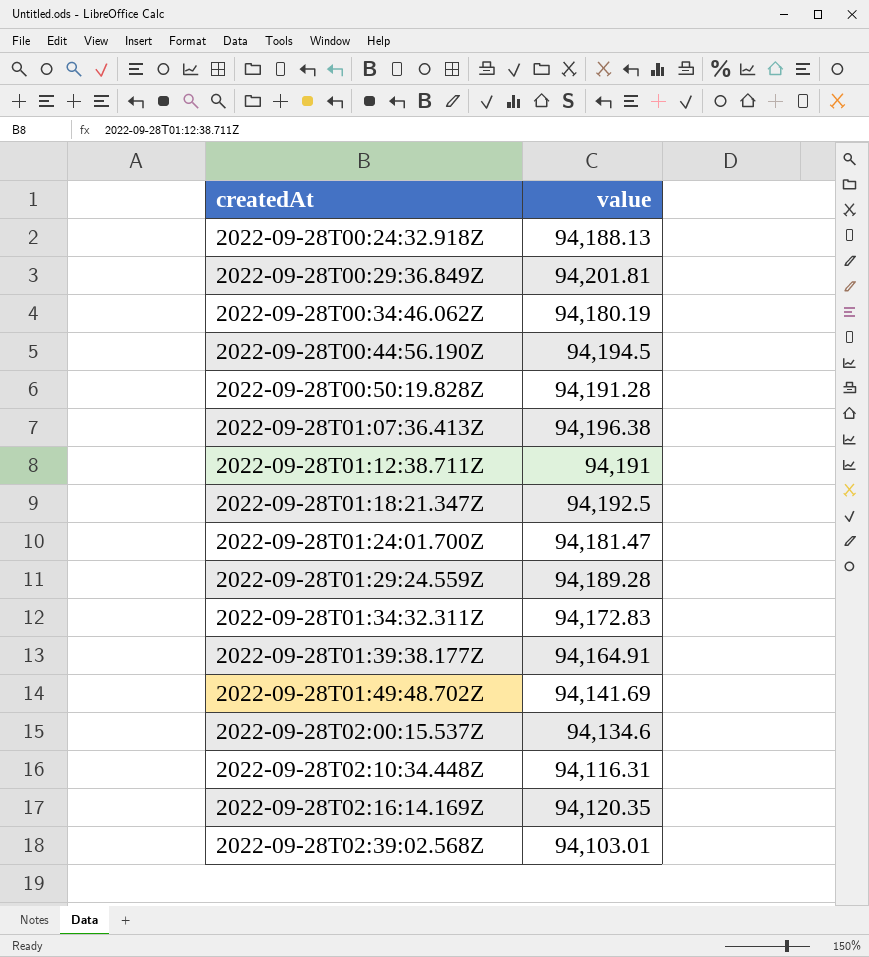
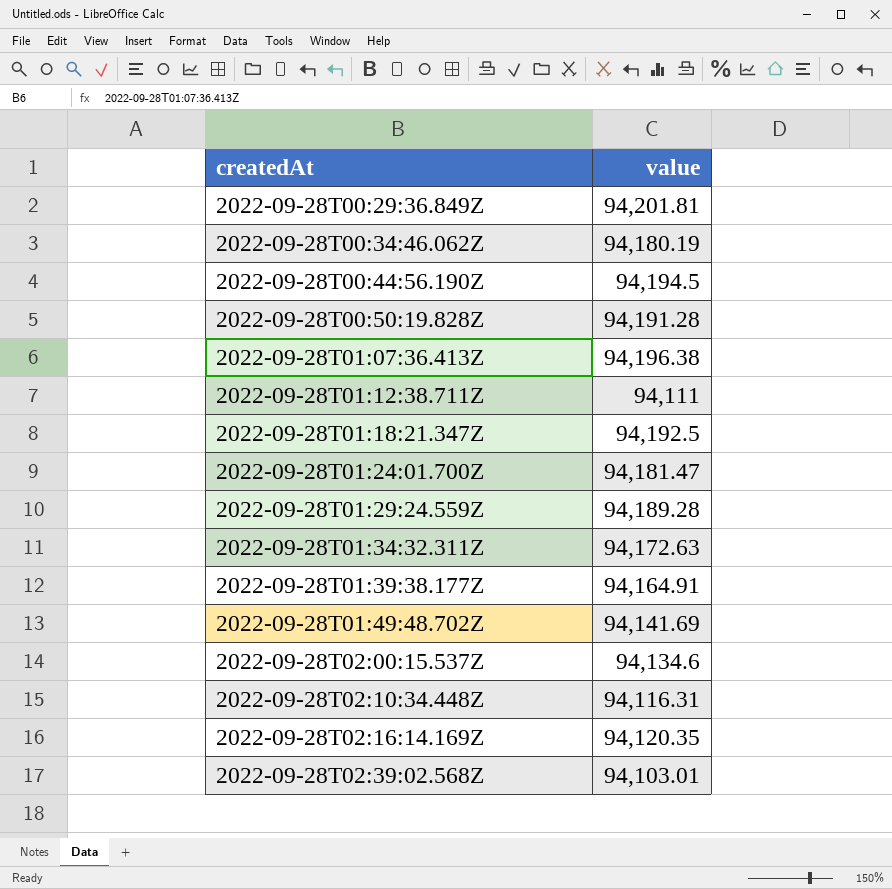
row 2022-09-28T00:24:32.918Z: 94,188.13 -> none
2022-09-28T01:12:38.711Z | value: 94,191 -> 94,111
2022-09-28T01:34:32.311Z | value: 94,172.83 -> 94,172.63

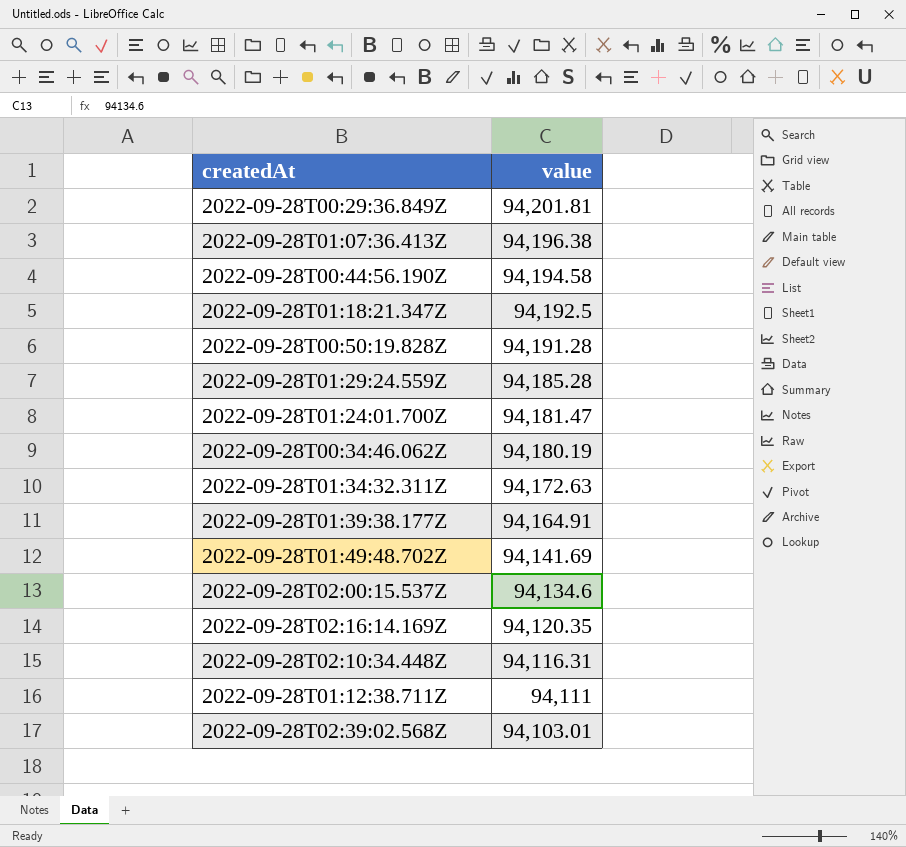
row order: createdAt ascending -> value descending
2022-09-28T00:44:56.190Z | value: 94,194.5 -> 94,194.58
2022-09-28T01:29:24.559Z | value: 94,189.28 -> 94,185.28

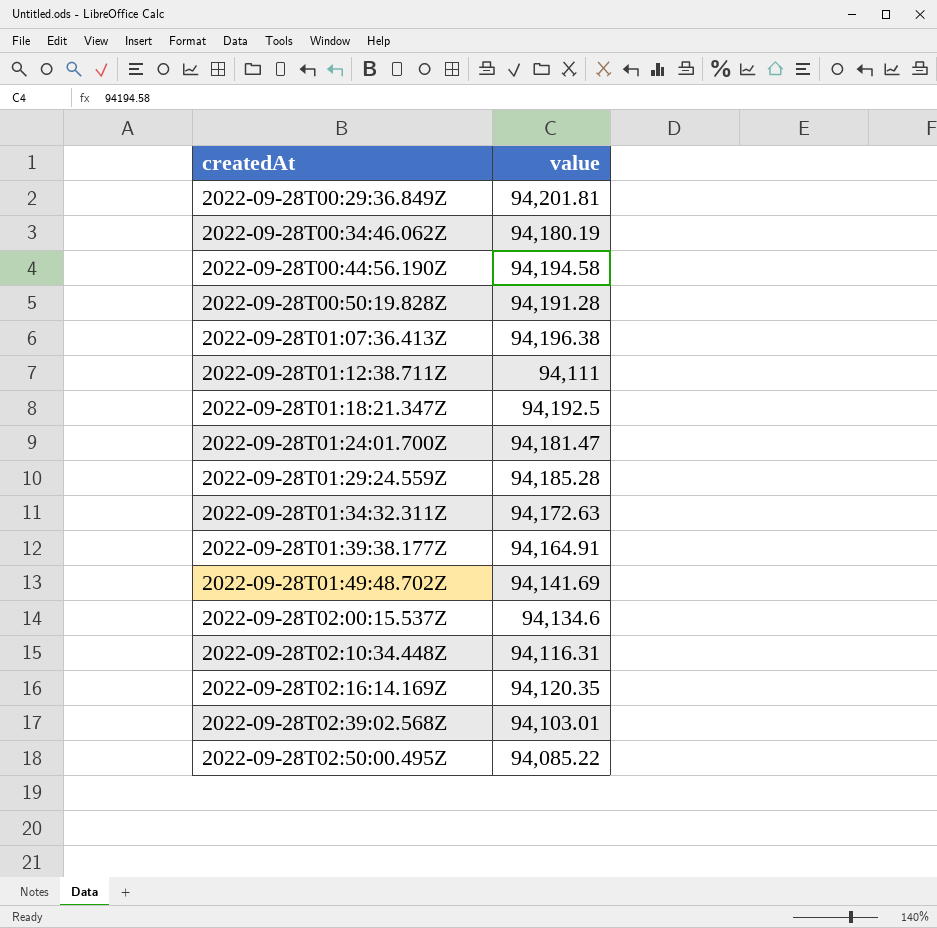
row order: value descending -> createdAt ascending
row 2022-09-28T02:50:00.495Z: none -> 94,085.22

